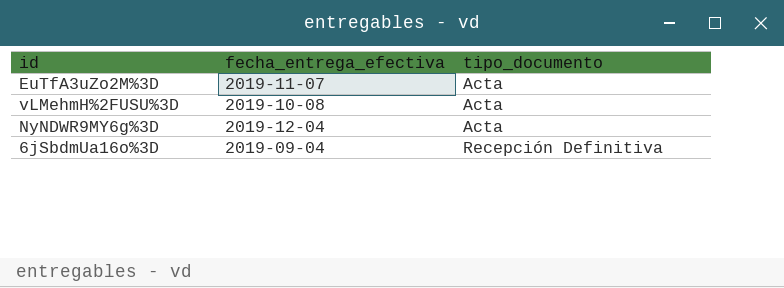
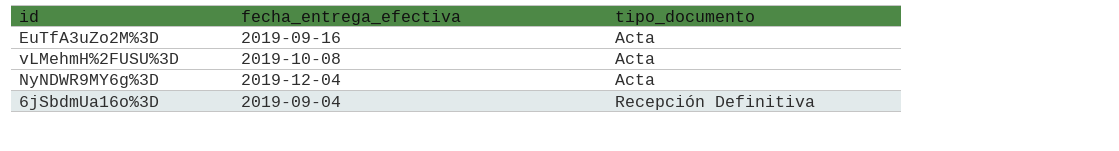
EuTfA3uZo2M%3D | fecha_entrega_efectiva: 2019-11-07 -> 2019-09-16

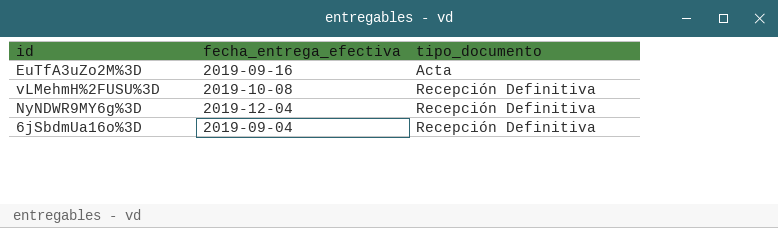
vLMehmH%2FUSU%3D | tipo_documento: Acta -> Recepción Definitiva
NyNDWR9MY6g%3D | tipo_documento: Acta -> Recepción Definitiva

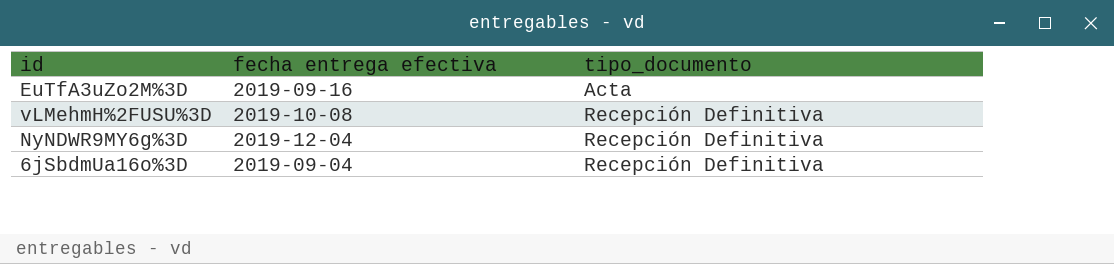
column name: fecha_entrega_efectiva -> fecha entrega efectiva

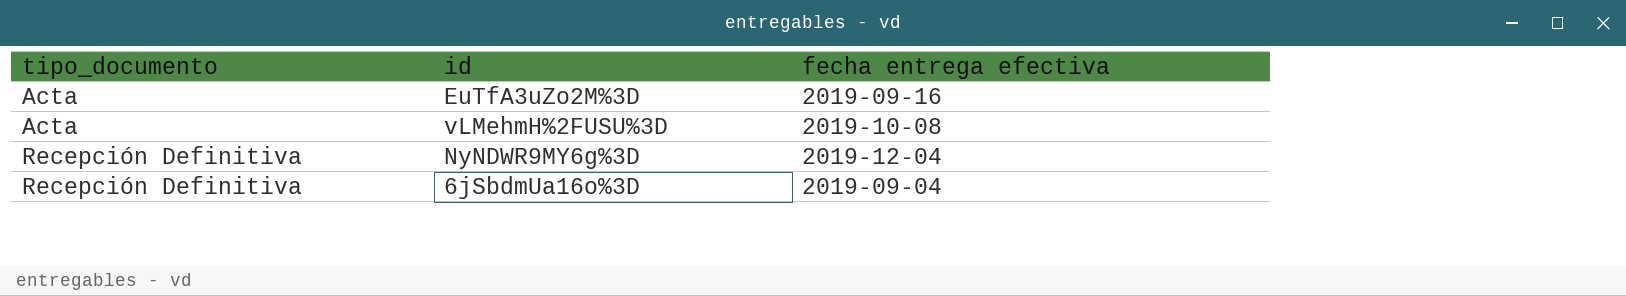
column tipo_documento | position: 3 -> 1
vLMehmH%2FUSU%3D | tipo_documento: Recepción Definitiva -> Acta

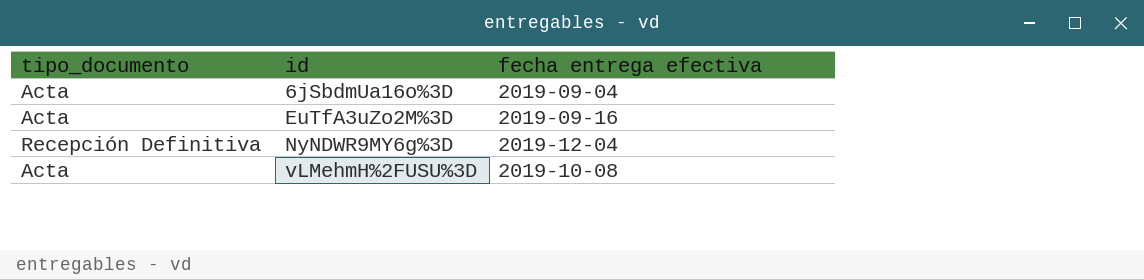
row order: tipo_documento ascending -> id ascending
6jSbdmUa16o%3D | tipo_documento: Recepción Definitiva -> Acta

